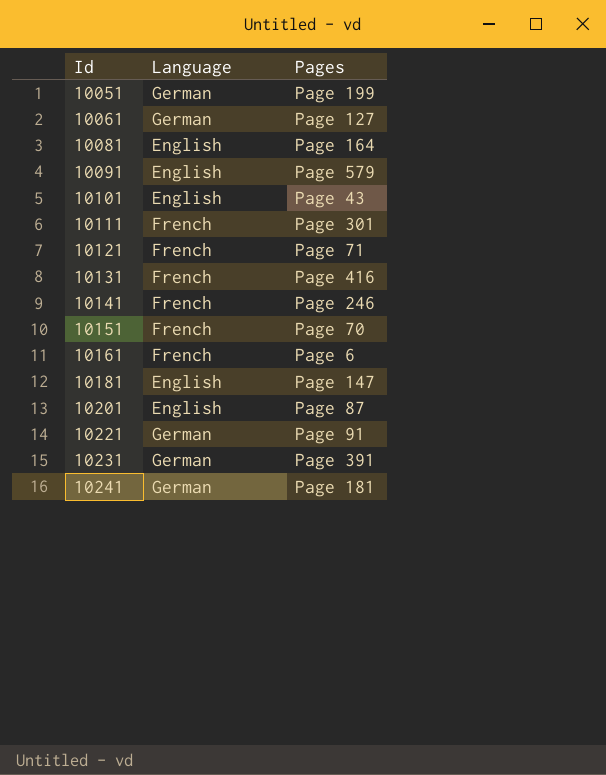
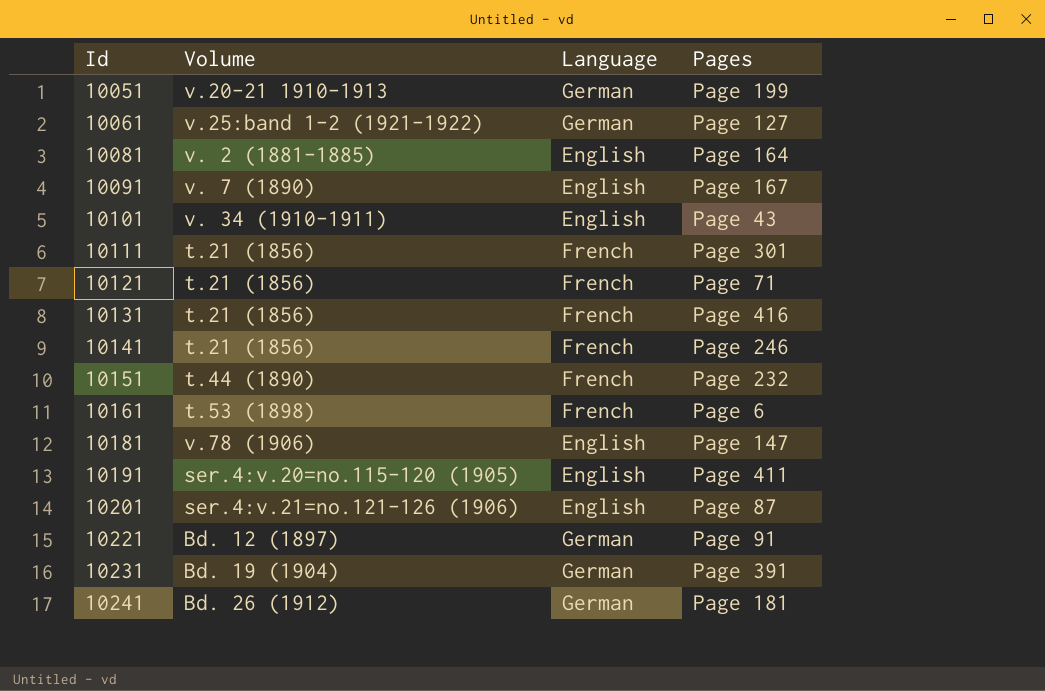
column Volume | position: none -> 2
10091 | Pages: Page 579 -> Page 167
10151 | Pages: Page 70 -> Page 232
row 10191: none -> ser.4:v.20=no.115-120 (1905) | English | Page 411

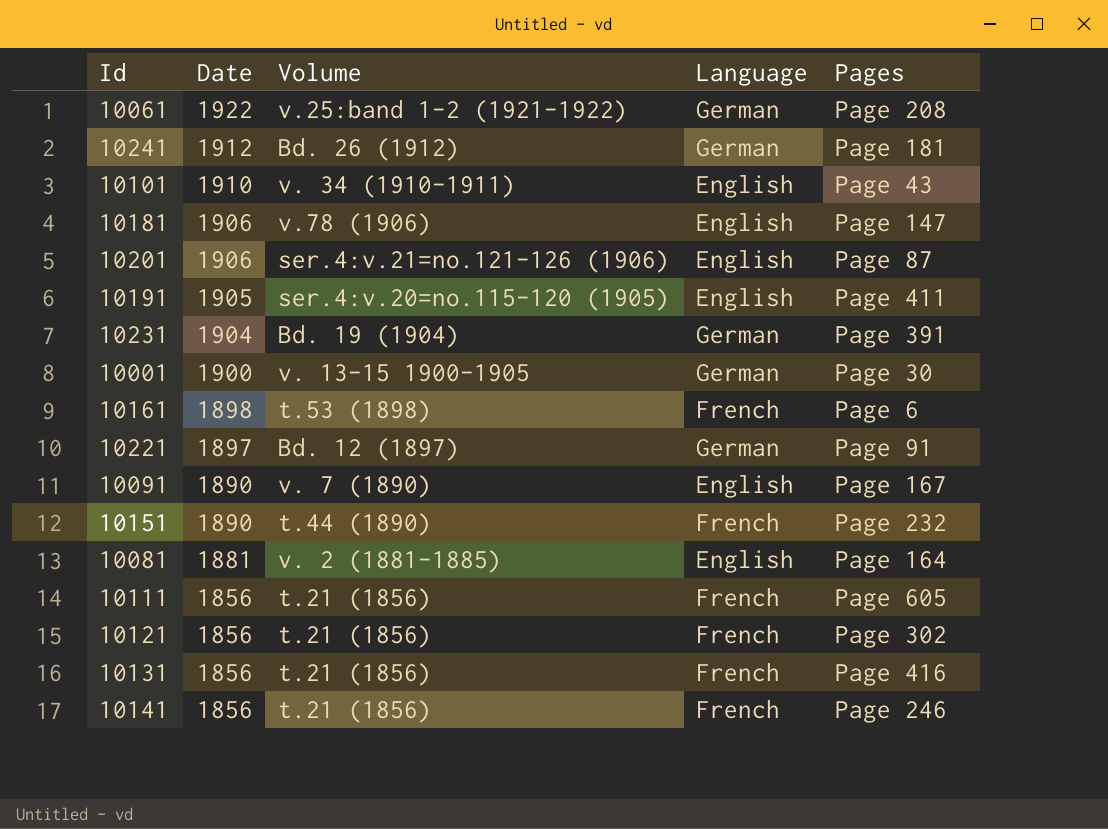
row order: Id ascending -> Date descending
column Date | position: none -> 2
row 10051: v.20-21 1910-1913 | German | Page 199 -> none
10061 | Pages: Page 127 -> Page 208
row 10001: none -> 1900 | v. 13-15 1900-1905 | German | Page 30
10111 | Pages: Page 301 -> Page 605
10121 | Pages: Page 71 -> Page 302

